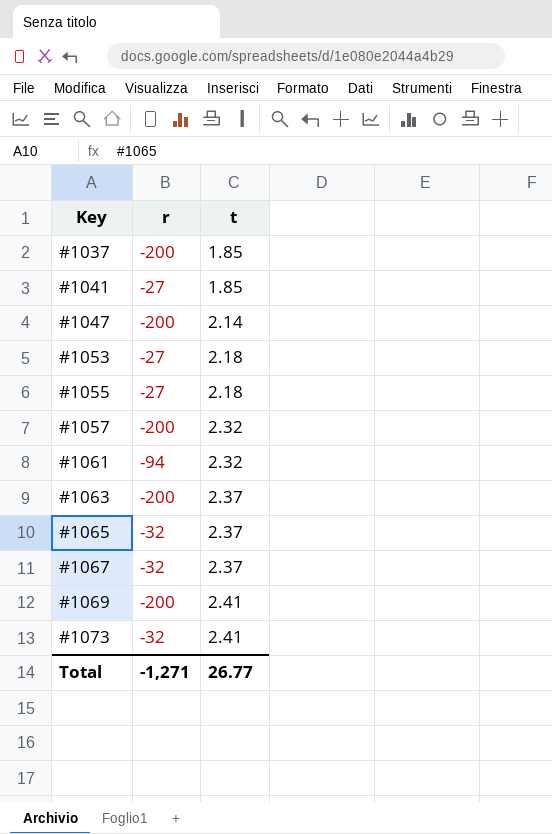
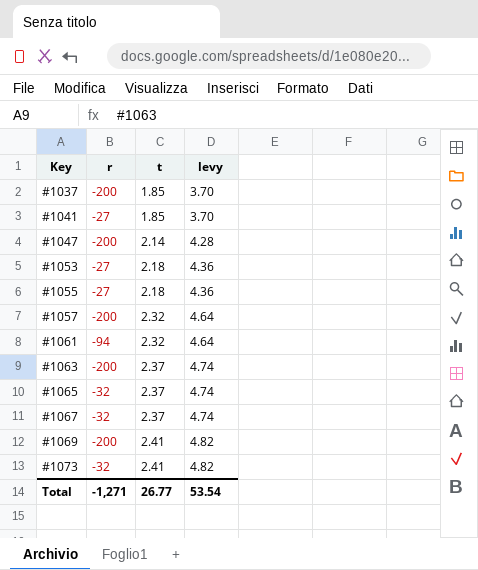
column levy | formula: none -> [t] * 2

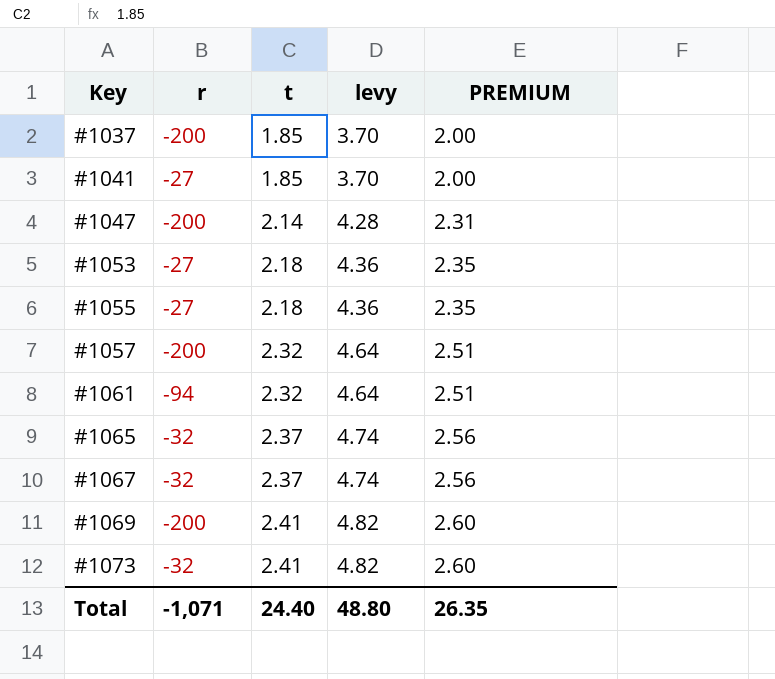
column PREMIUM | formula: none -> [t] * 1.08
row #1063: -200 | 2.37 | 4.74 -> none
Total | r: -1,271 -> -1,071
Total | t: 26.77 -> 24.40
Total | levy: 53.54 -> 48.80

